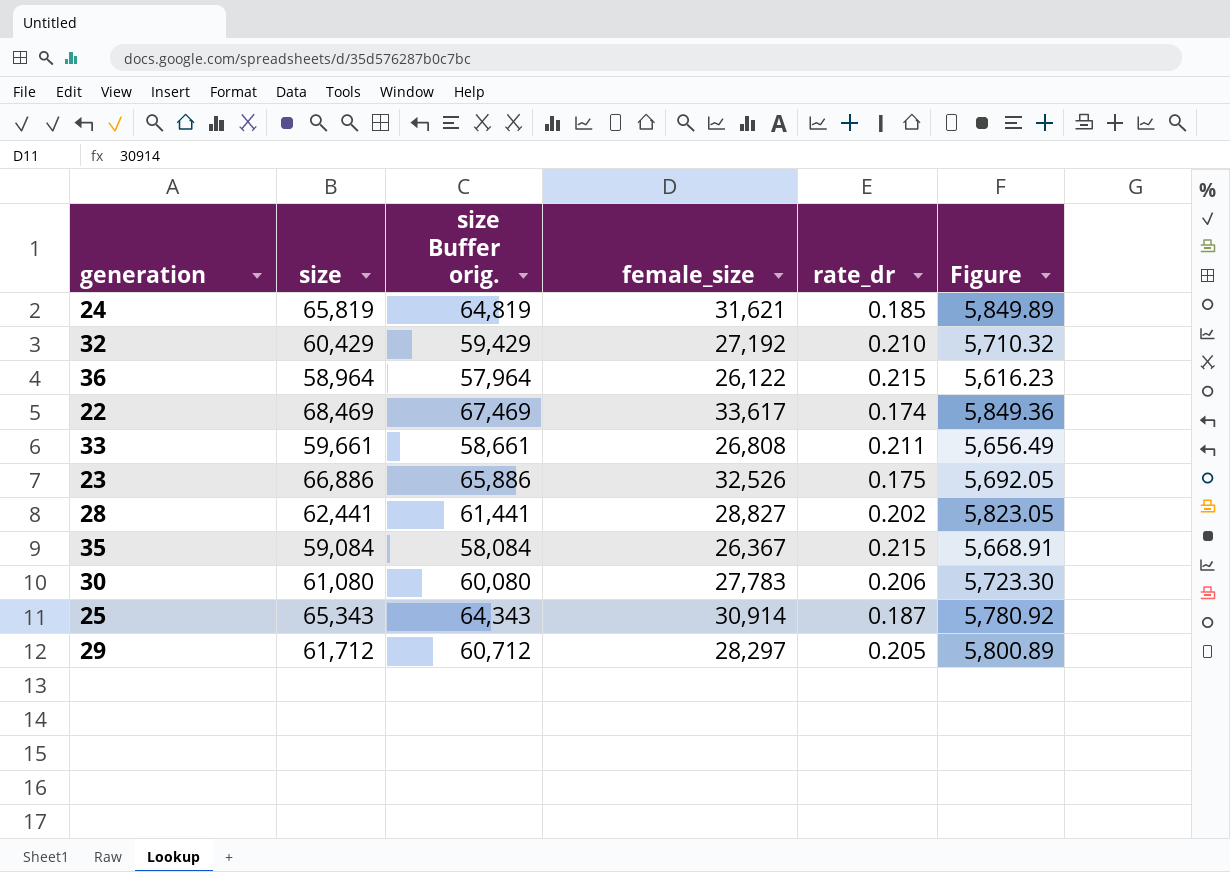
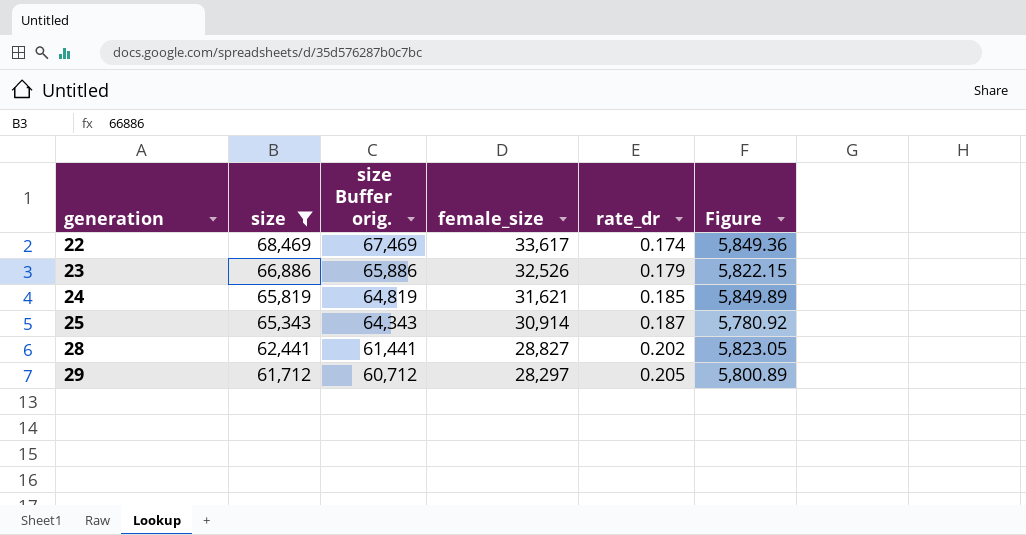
filter: none -> size >= 61,712
row order: none -> generation ascending
23 | rate_dr: 0.175 -> 0.179
23 | Figure: 5,692.05 -> 5,822.15

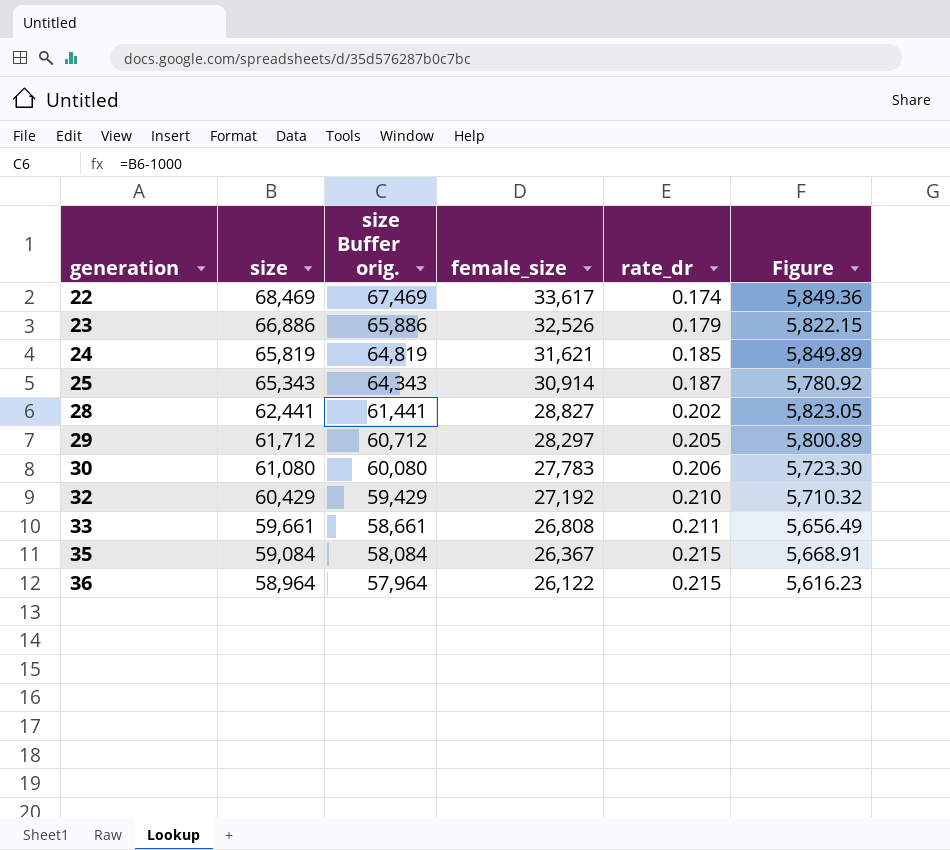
filter: size >= 61,712 -> none

